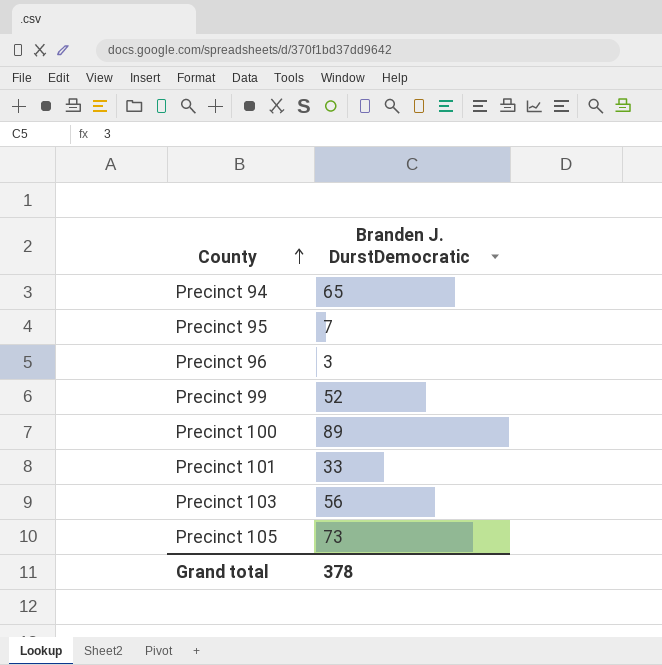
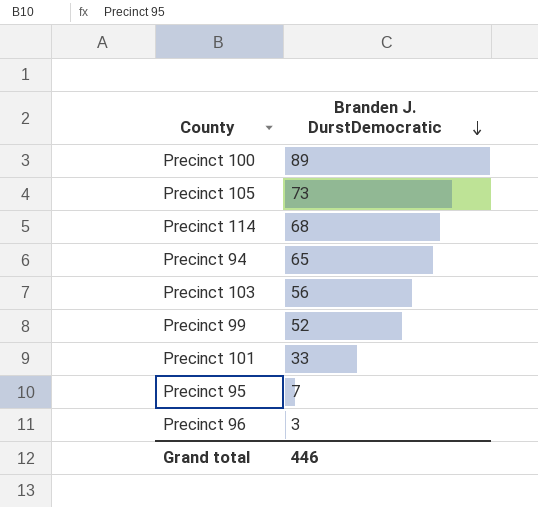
row order: County ascending -> Branden J. DurstDemocratic descending
row Precinct 114: none -> 68
Grand total | Branden J. DurstDemocratic: 378 -> 446

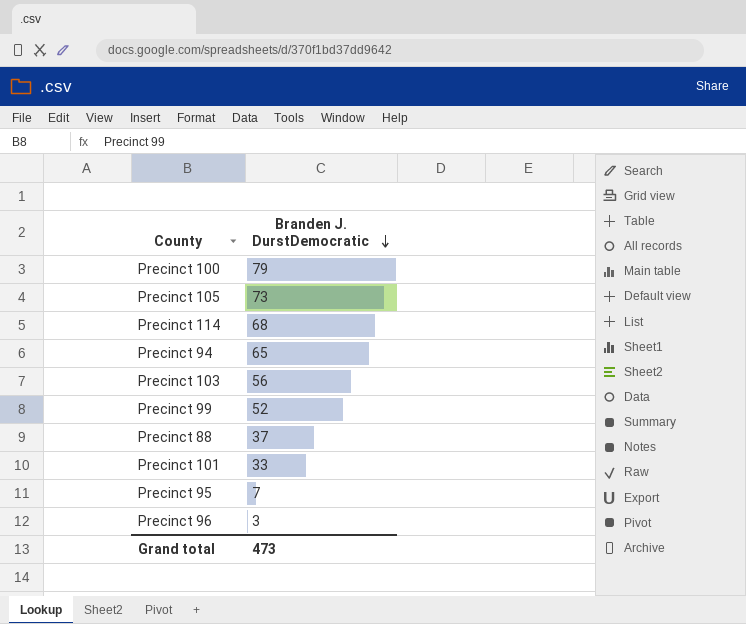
Precinct 100 | Branden J. DurstDemocratic: 89 -> 79
row Precinct 88: none -> 37
Grand total | Branden J. DurstDemocratic: 446 -> 473

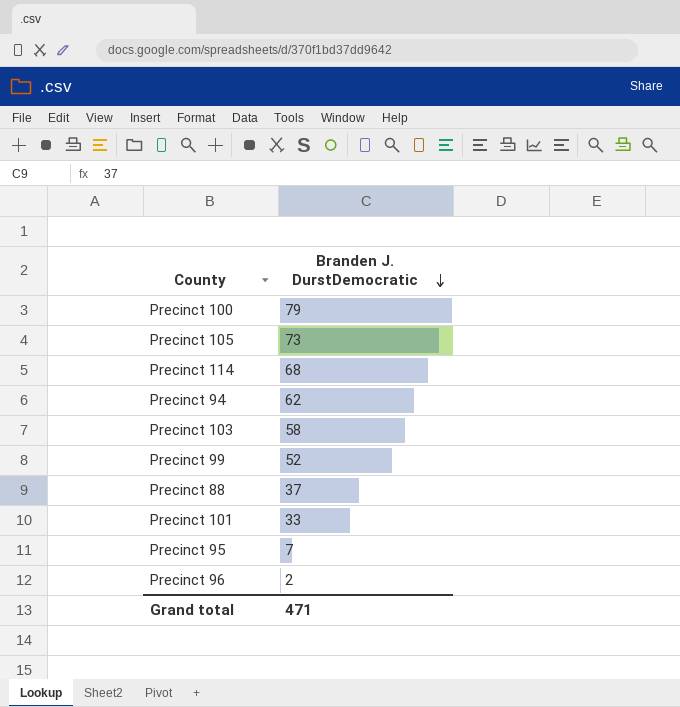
Precinct 94 | Branden J. DurstDemocratic: 65 -> 62
Precinct 103 | Branden J. DurstDemocratic: 56 -> 58
Precinct 96 | Branden J. DurstDemocratic: 3 -> 2
Grand total | Branden J. DurstDemocratic: 473 -> 471

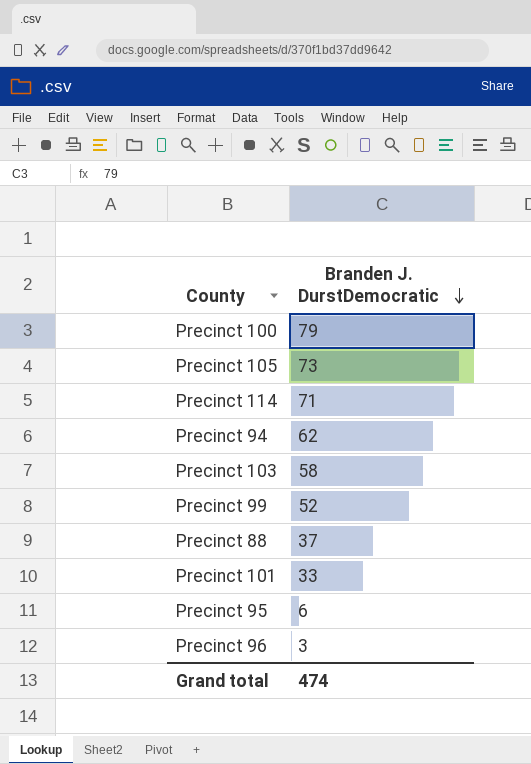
Precinct 114 | Branden J. DurstDemocratic: 68 -> 71
Precinct 95 | Branden J. DurstDemocratic: 7 -> 6
Precinct 96 | Branden J. DurstDemocratic: 2 -> 3
Grand total | Branden J. DurstDemocratic: 471 -> 474

